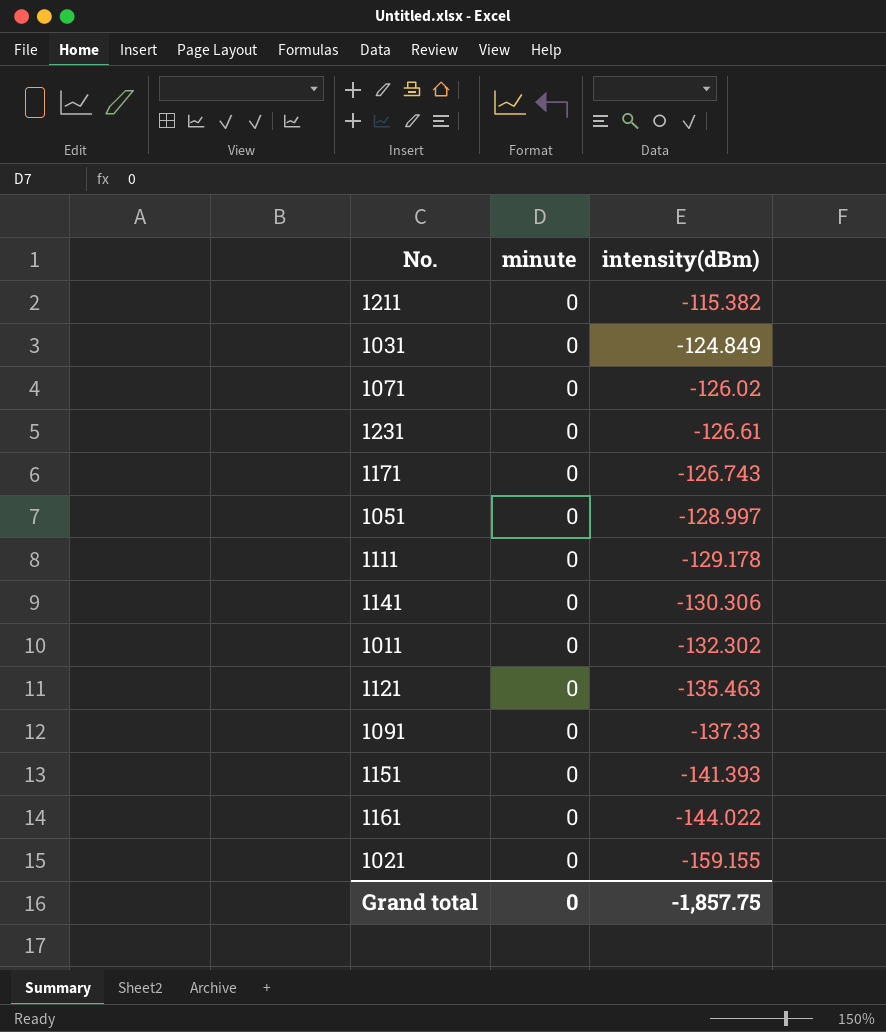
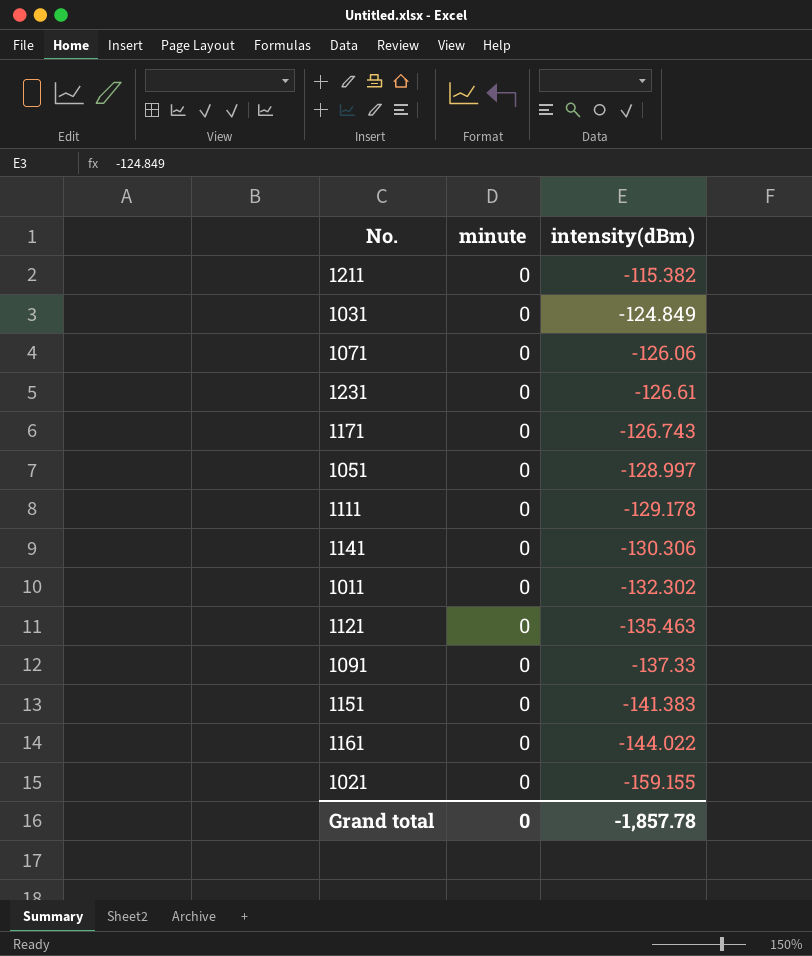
1071 | intensity(dBm): -126.02 -> -126.06
1151 | intensity(dBm): -141.393 -> -141.383
Grand total | intensity(dBm): -1,857.75 -> -1,857.78

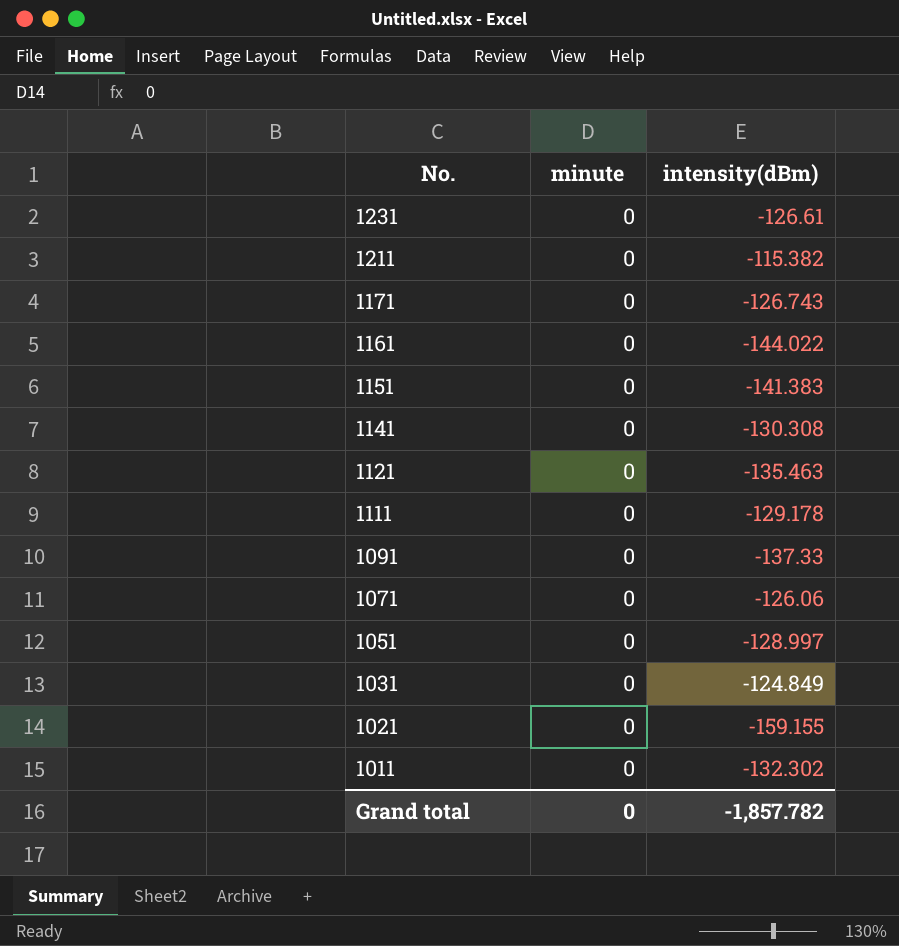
row order: intensity(dBm) descending -> No. descending
1141 | intensity(dBm): -130.306 -> -130.308
Grand total | intensity(dBm): -1,857.78 -> -1,857.782

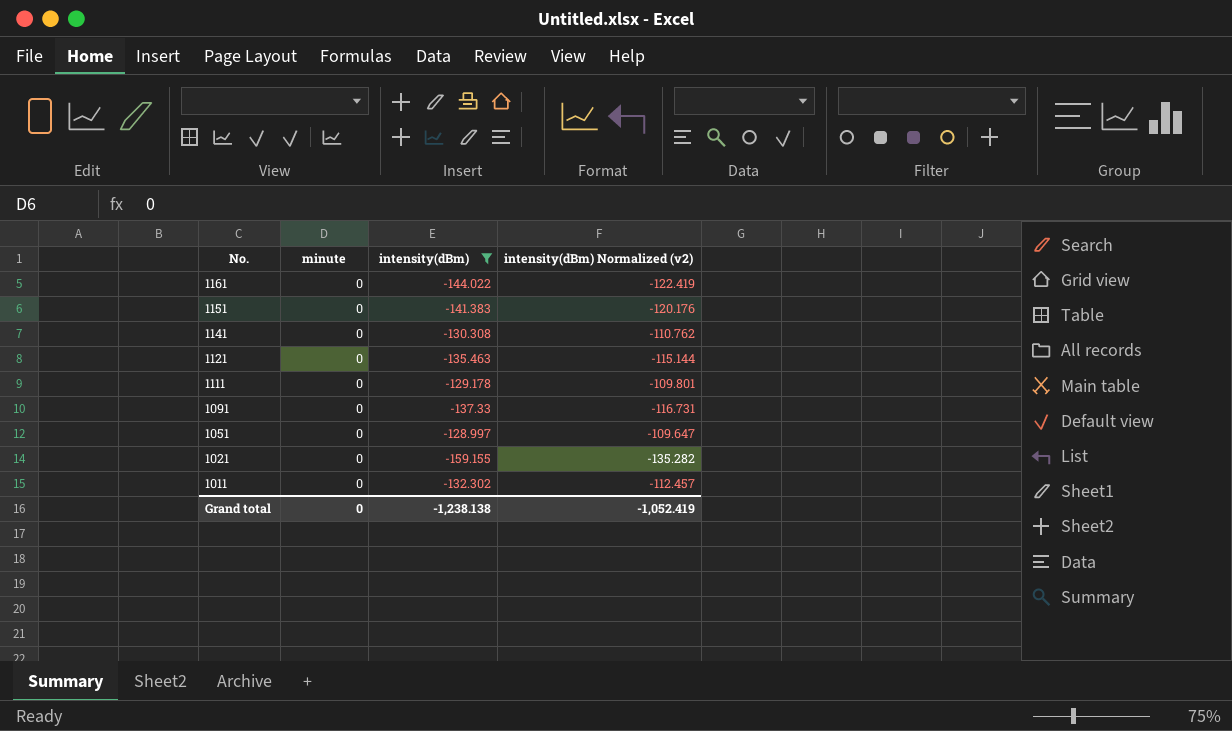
filter: none -> intensity(dBm) <= -128.997
column intensity(dBm) Normalized (v2) | formula: none -> [intensity(dBm)] * 0.85
Grand total | intensity(dBm): -1,857.782 -> -1,238.138

